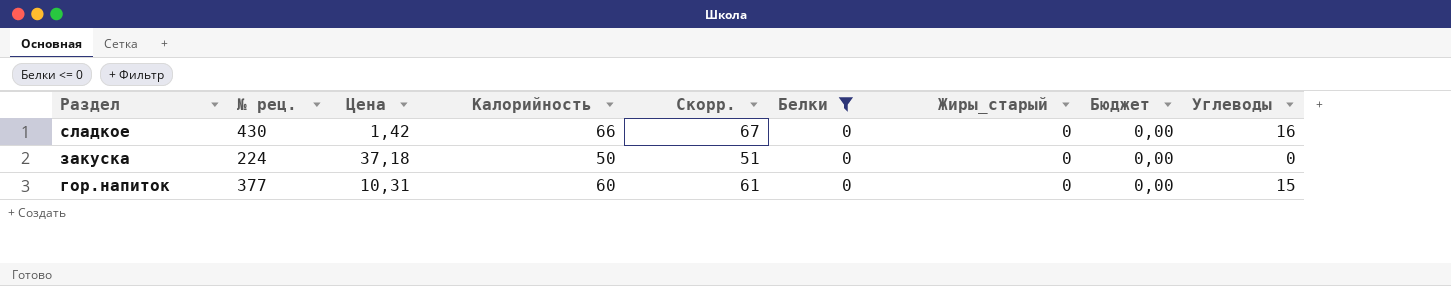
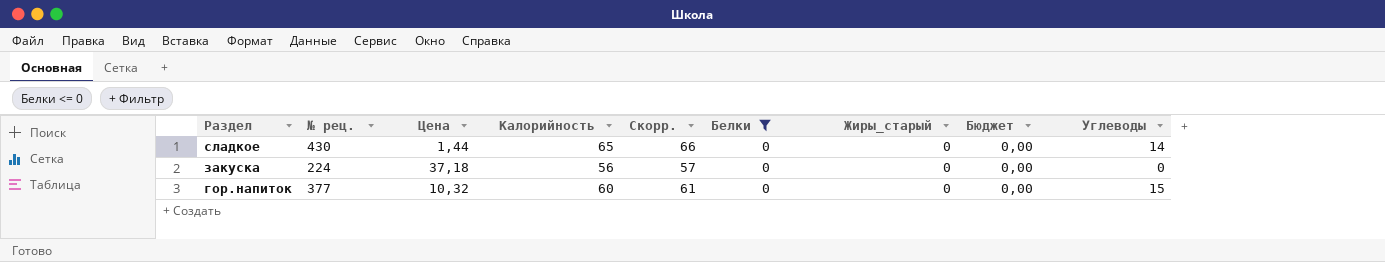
сладкое | Цена: 1,42 -> 1,44
сладкое | Калорийность: 66 -> 65
сладкое | Скорр.: 67 -> 66
сладкое | Углеводы: 16 -> 14
закуска | Калорийность: 50 -> 56
закуска | Скорр.: 51 -> 57
гор.напиток | Цена: 10,31 -> 10,32

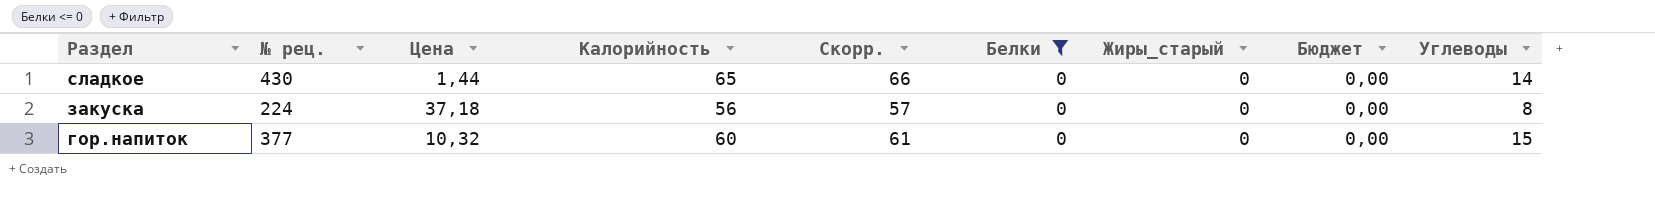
закуска | Углеводы: 0 -> 8

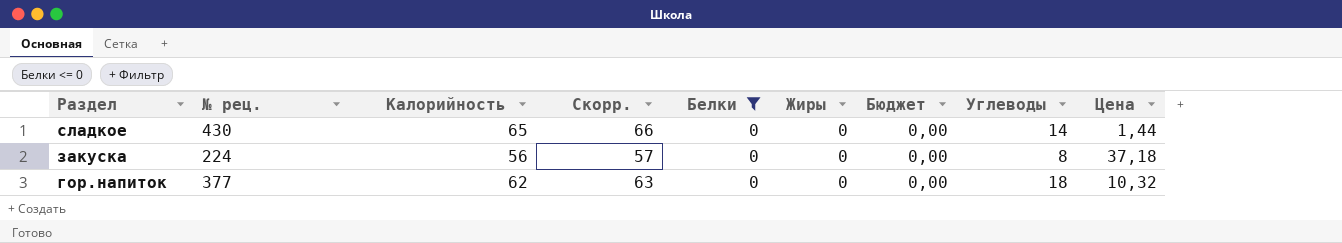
column name: Жиры_старый -> Жиры
column Цена | position: 3 -> 9
гор.напиток | Калорийность: 60 -> 62
гор.напиток | Скорр.: 61 -> 63
гор.напиток | Углеводы: 15 -> 18

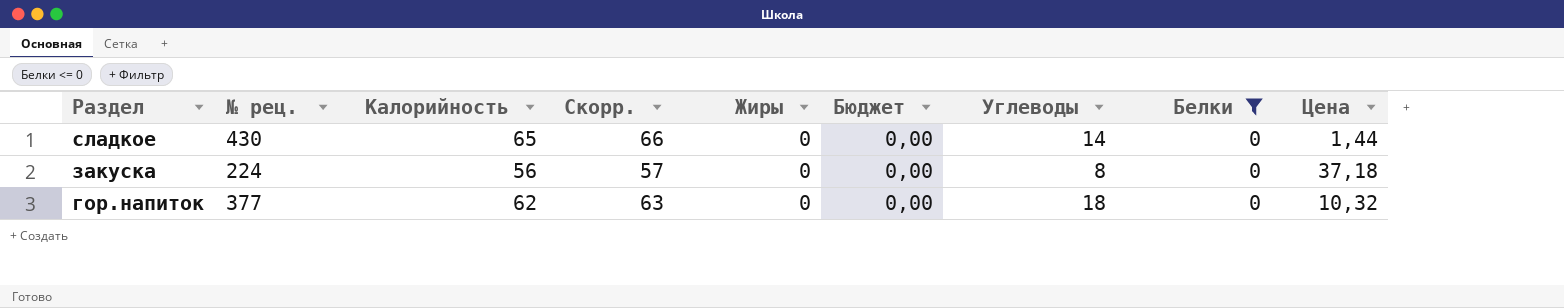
column Белки | position: 5 -> 8

